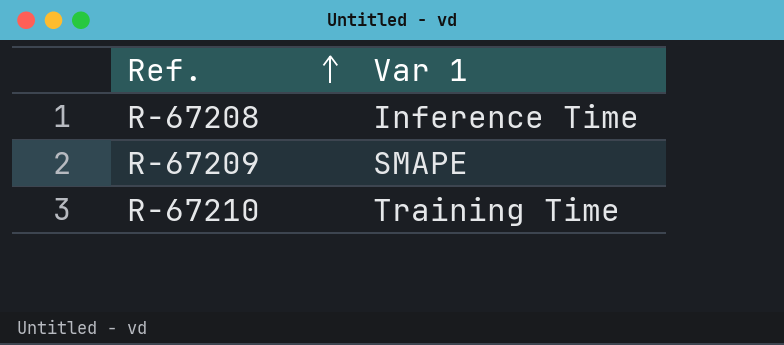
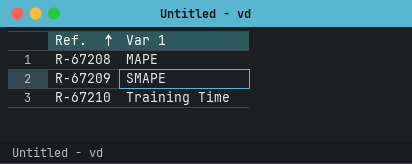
R-67208 | Var 1: Inference Time -> MAPE

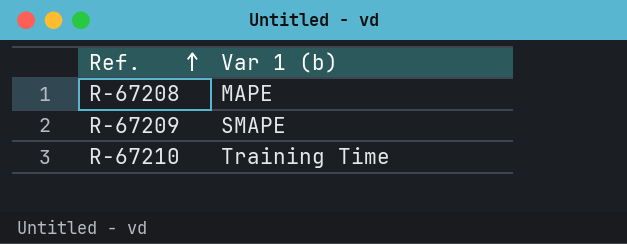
column name: Var 1 -> Var 1 (b)

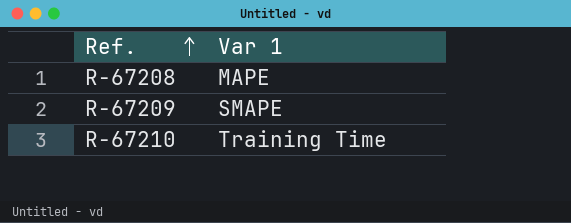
column name: Var 1 (b) -> Var 1

